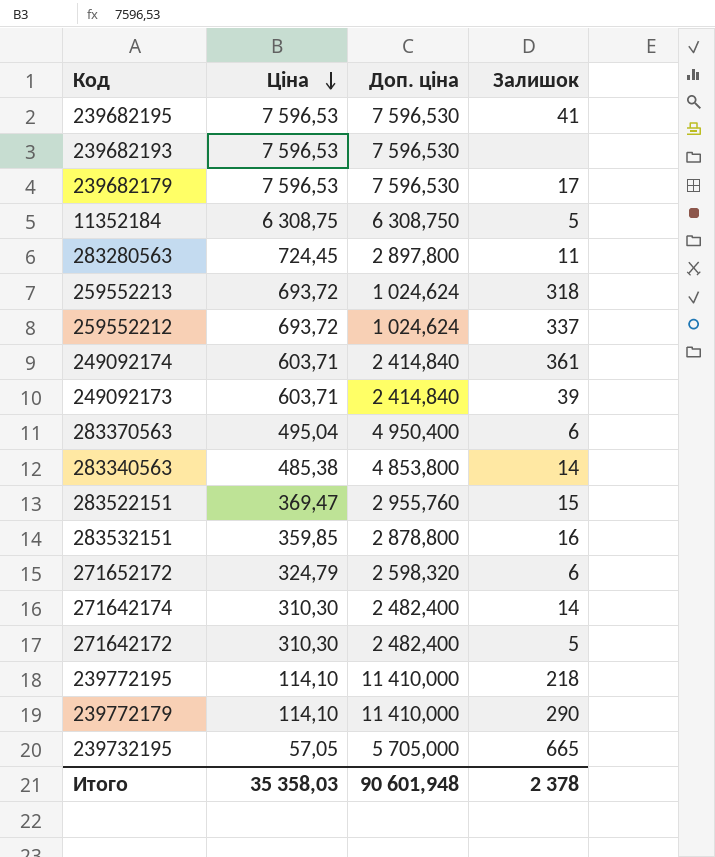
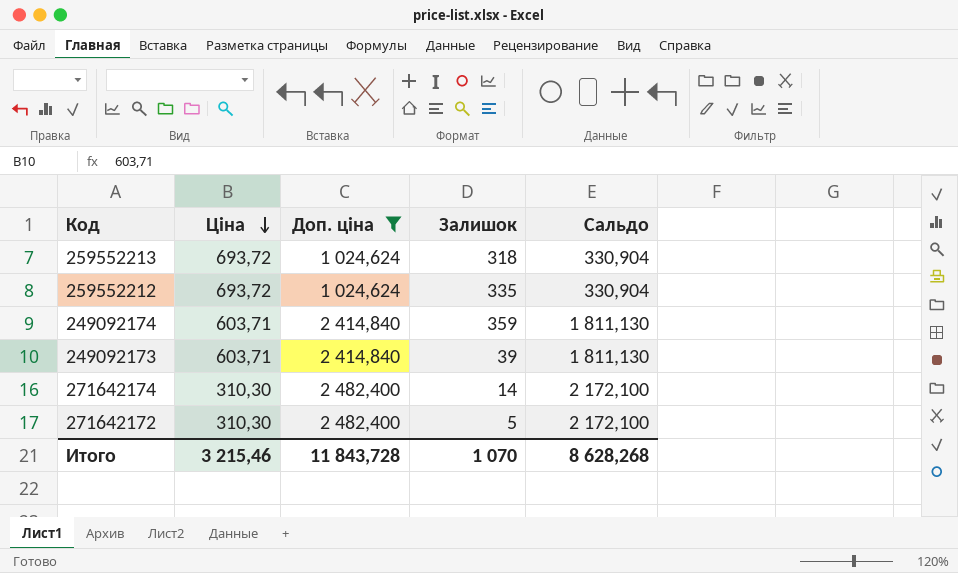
filter: none -> Доп. ціна <= 2 482,400
column Сальдо | formula: none -> [Доп. ціна] - [Ціна]
259552212 | Залишок: 337 -> 335
249092174 | Залишок: 361 -> 359
Итого | Ціна: 35 358,03 -> 3 215,46
Итого | Доп. ціна: 90 601,948 -> 11 843,728
Итого | Залишок: 2 378 -> 1 070

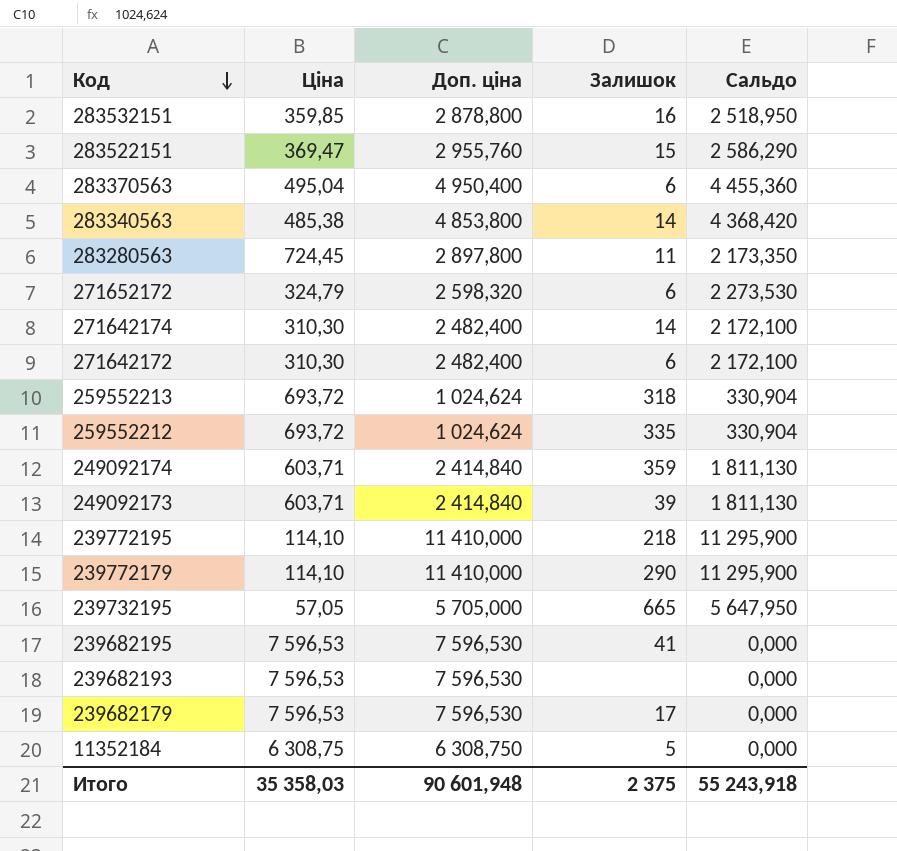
filter: Доп. ціна <= 2 482,400 -> none
row order: Ціна descending -> Код descending
271642172 | Залишок: 5 -> 6
Итого | Ціна: 3 215,46 -> 35 358,03
Итого | Доп. ціна: 11 843,728 -> 90 601,948
Итого | Залишок: 1 070 -> 2 375
Итого | Сальдо: 8 628,268 -> 55 243,918

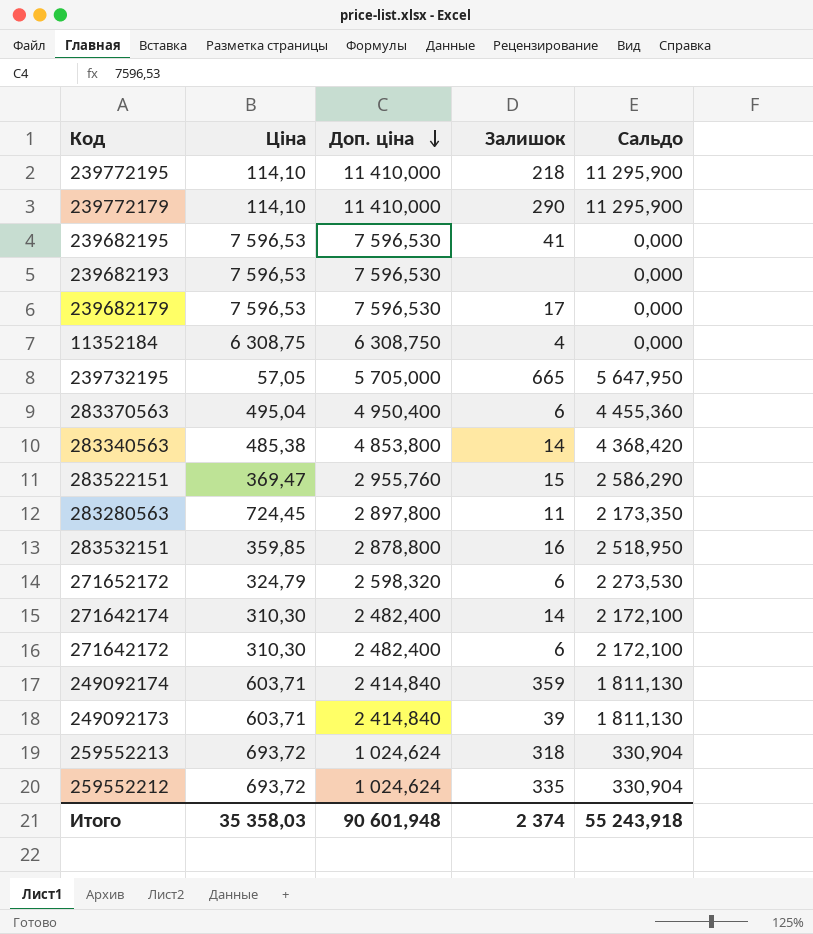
row order: Код descending -> Доп. ціна descending
11352184 | Залишок: 5 -> 4
Итого | Залишок: 2 375 -> 2 374

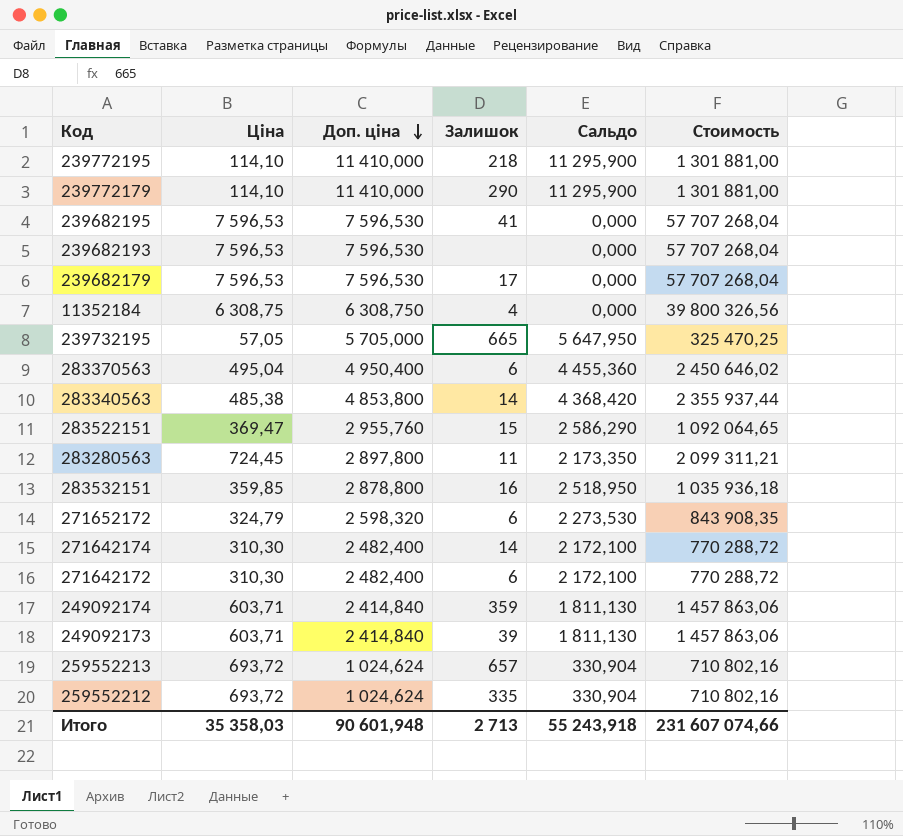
column Стоимость | formula: none -> [Ціна] * [Доп. ціна]
259552213 | Залишок: 318 -> 657
Итого | Залишок: 2 374 -> 2 713

